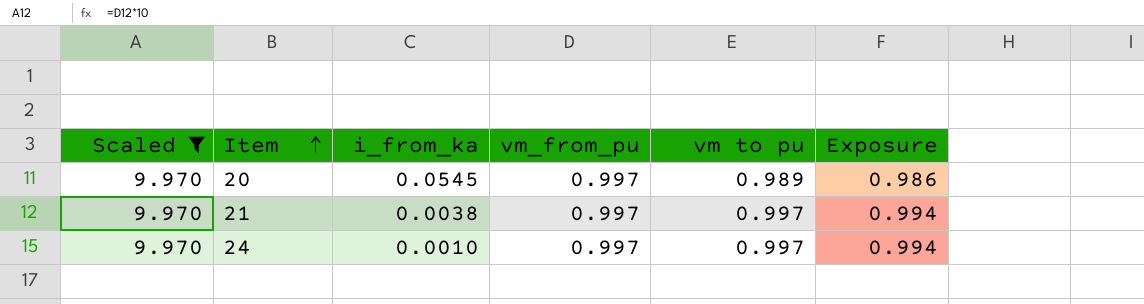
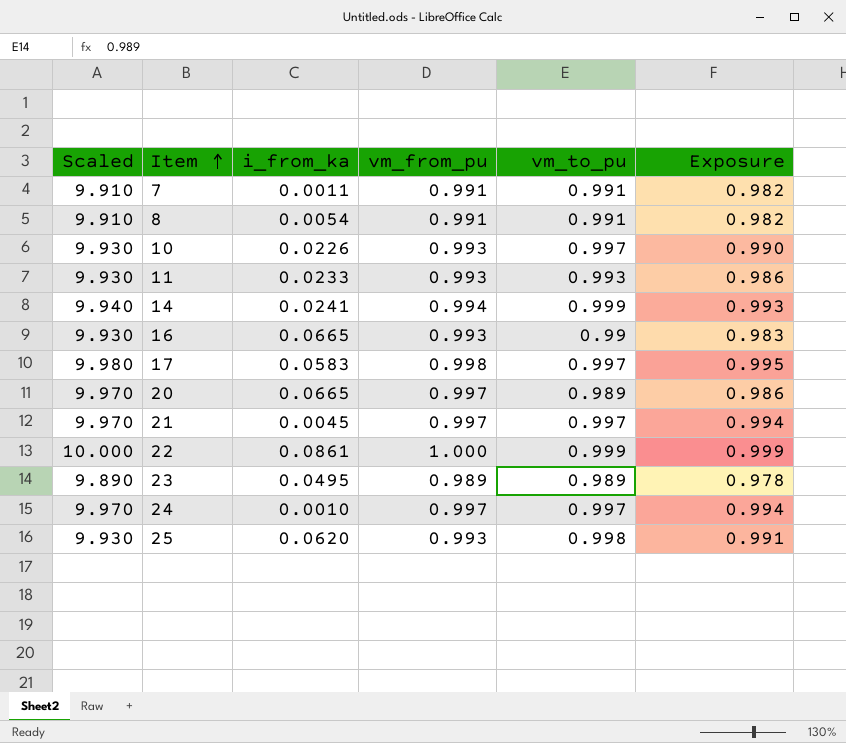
filter: Scaled = 9.970 -> none
column name: vm to pu -> vm_to_pu
20 | i_from_ka: 0.0545 -> 0.0665
21 | i_from_ka: 0.0038 -> 0.0045

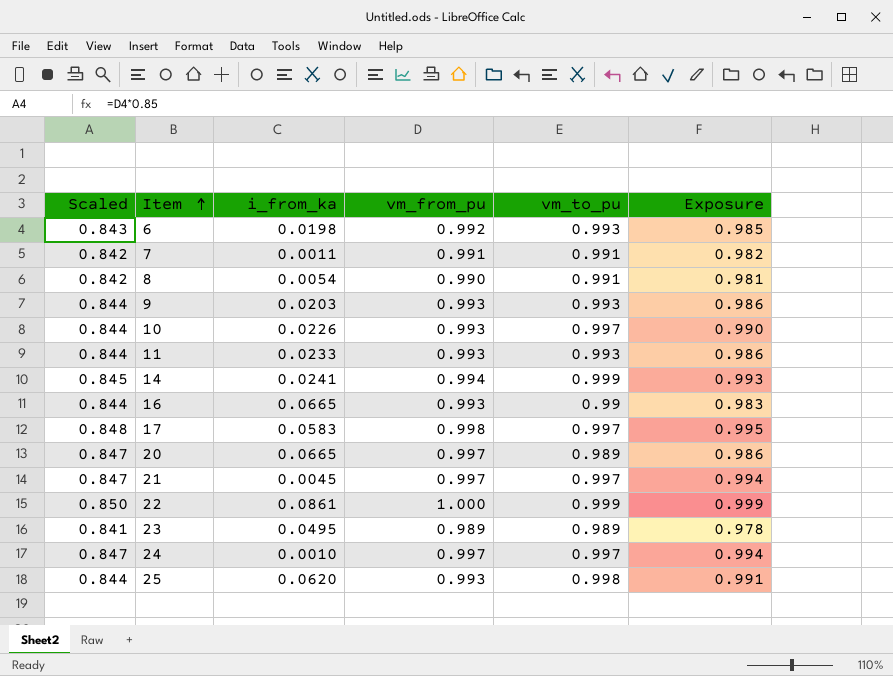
column Scaled | formula: [vm_from_pu] * 10 -> [vm_from_pu] * 0.85
row 6: none -> 0.843 | 0.0198 | 0.992 | 0.993 | 0.985
8 | vm_from_pu: 0.991 -> 0.990
8 | Exposure: 0.982 -> 0.981
row 9: none -> 0.844 | 0.0203 | 0.993 | 0.993 | 0.986

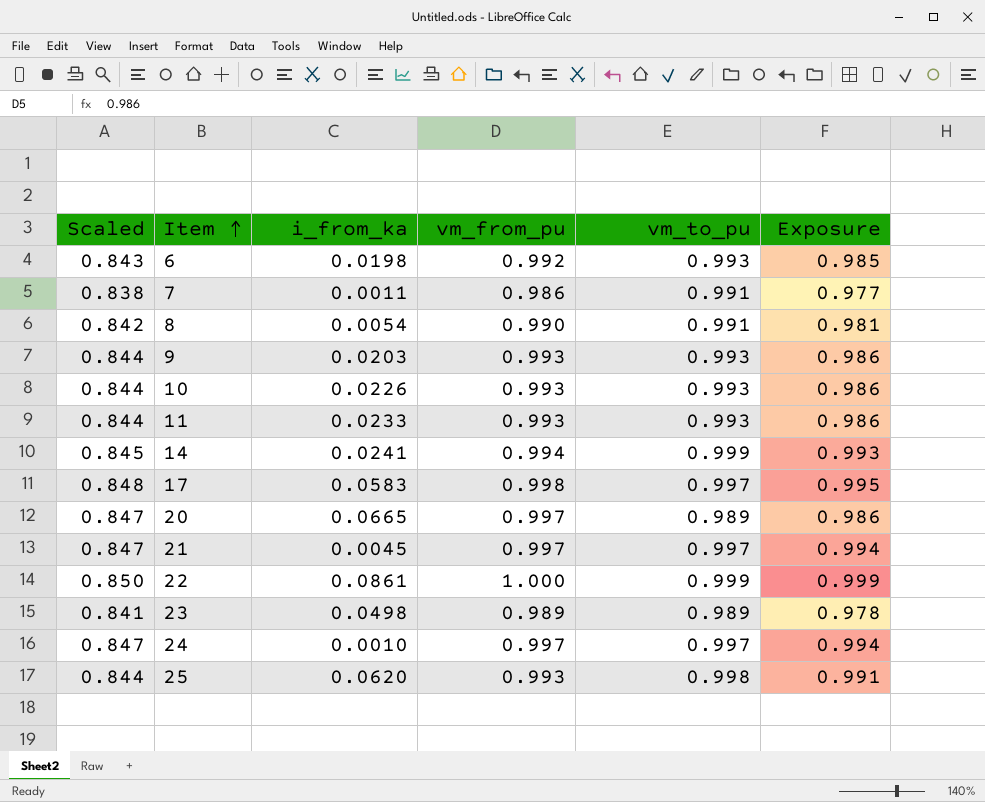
row 16: 0.844 | 0.0665 | 0.993 | 0.99 | 0.983 -> none
7 | Scaled: 0.842 -> 0.838
7 | vm_from_pu: 0.991 -> 0.986
7 | Exposure: 0.982 -> 0.977
10 | vm_to_pu: 0.997 -> 0.993
10 | Exposure: 0.990 -> 0.986
23 | i_from_ka: 0.0495 -> 0.0498

